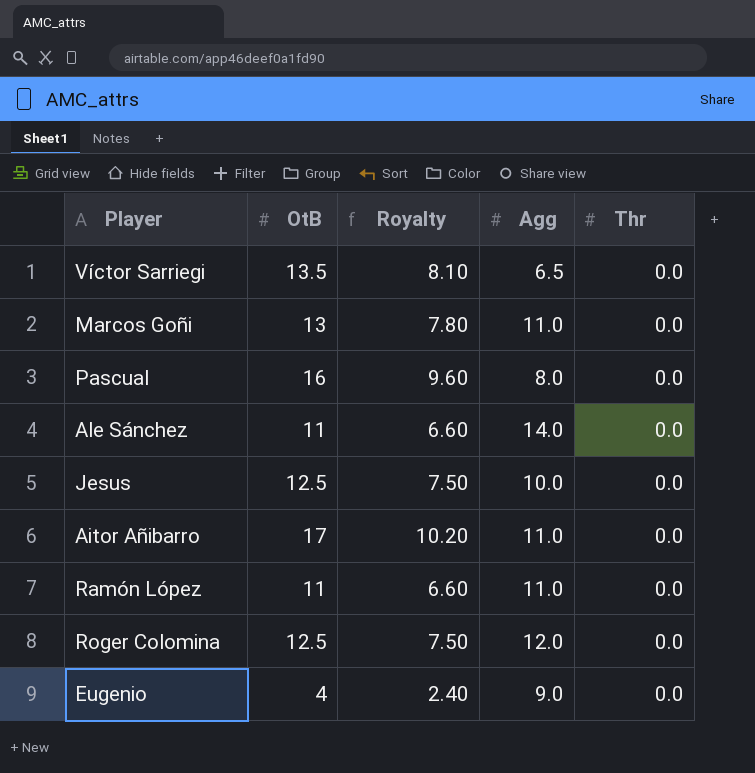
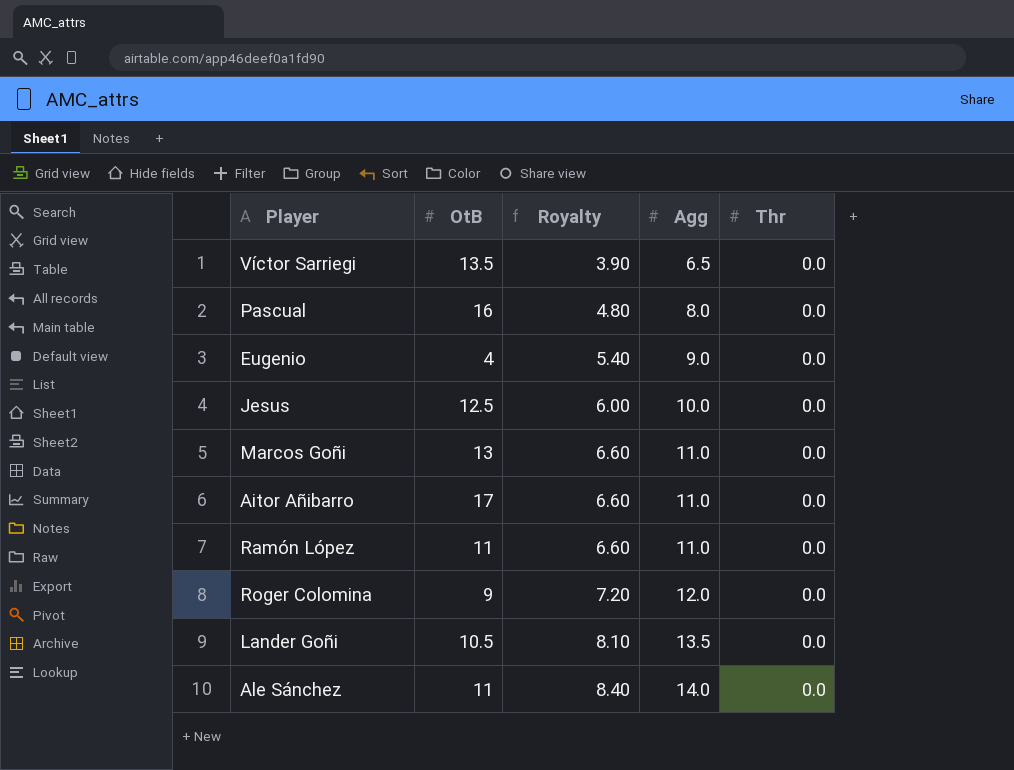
row order: none -> Royalty ascending
column Royalty | formula: [OtB] * 0.6 -> [Agg] * 0.6
Roger Colomina | OtB: 12.5 -> 9
row Lander Goñi: none -> 10.5 | 8.10 | 13.5 | 0.0

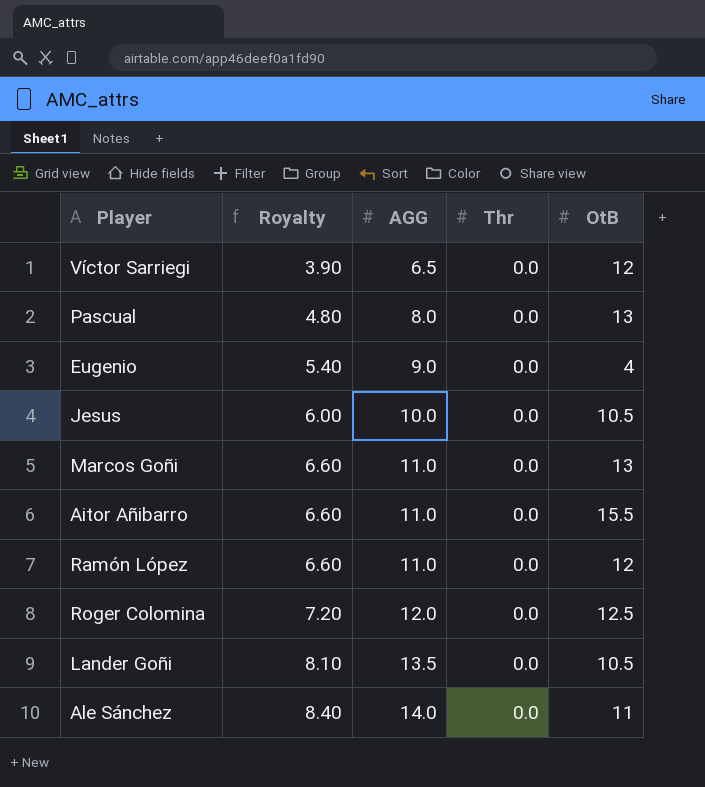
column name: Agg -> AGG
column OtB | position: 2 -> 5
Víctor Sarriegi | OtB: 13.5 -> 12
Pascual | OtB: 16 -> 13
Jesus | OtB: 12.5 -> 10.5
Aitor Añibarro | OtB: 17 -> 15.5
Ramón López | OtB: 11 -> 12
Roger Colomina | OtB: 9 -> 12.5

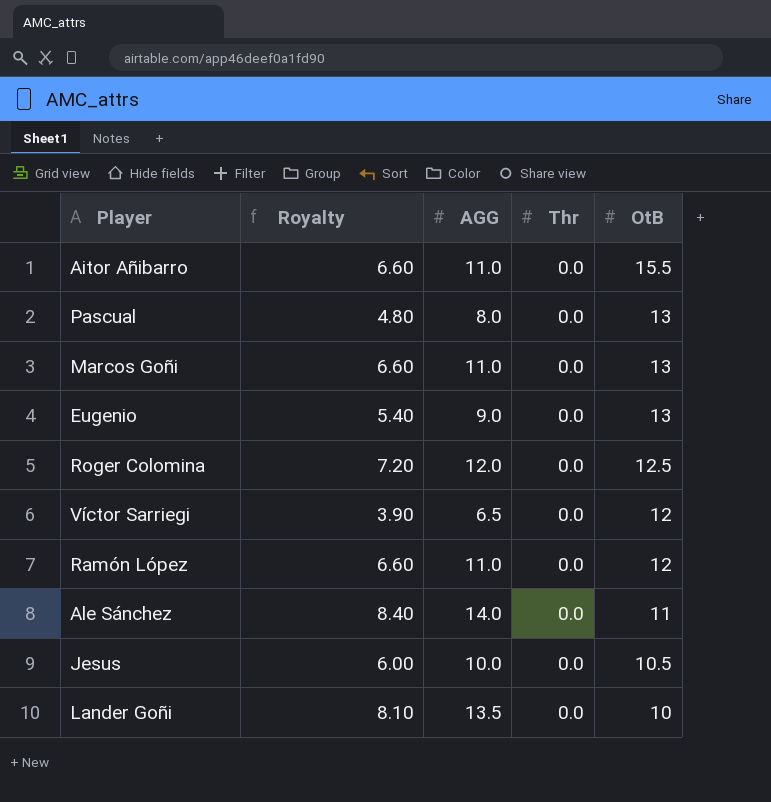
row order: Royalty ascending -> OtB descending
Eugenio | OtB: 4 -> 13
Lander Goñi | OtB: 10.5 -> 10

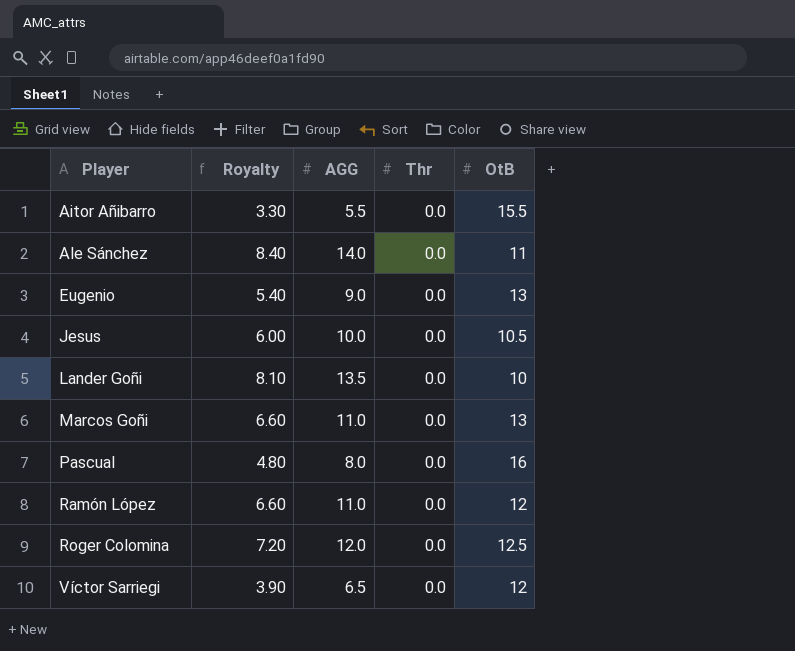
row order: OtB descending -> Player ascending
Aitor Añibarro | Royalty: 6.60 -> 3.30
Aitor Añibarro | AGG: 11.0 -> 5.5
Pascual | OtB: 13 -> 16

